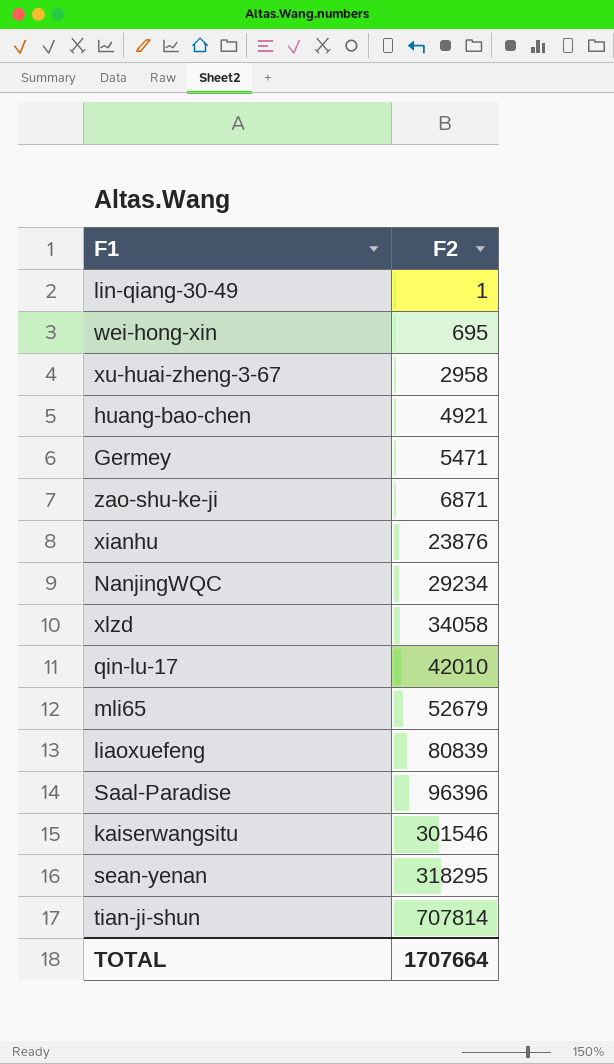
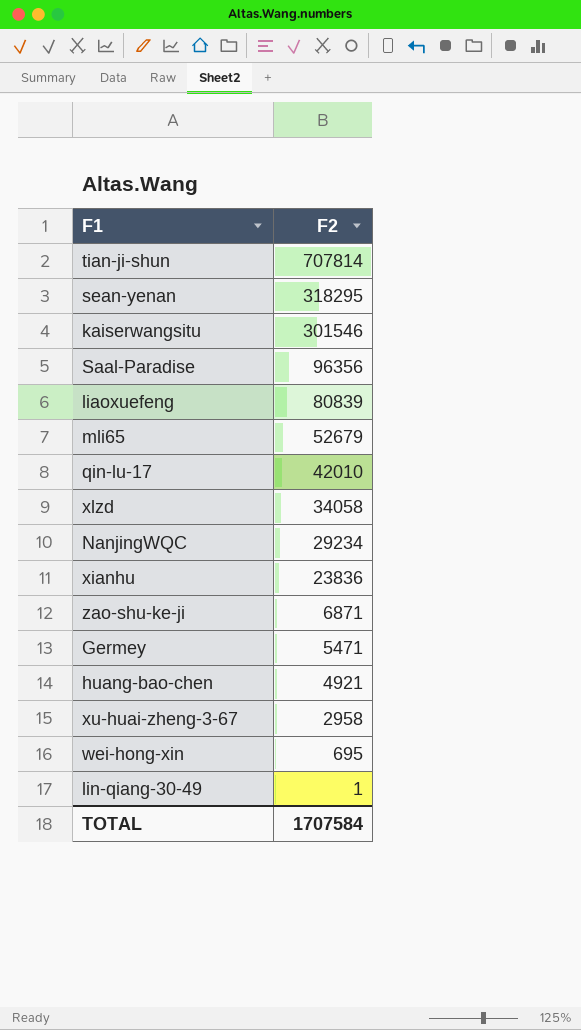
row order: F2 ascending -> F2 descending
Saal-Paradise | F2: 96396 -> 96356
xianhu | F2: 23876 -> 23836
TOTAL | F2: 1707664 -> 1707584

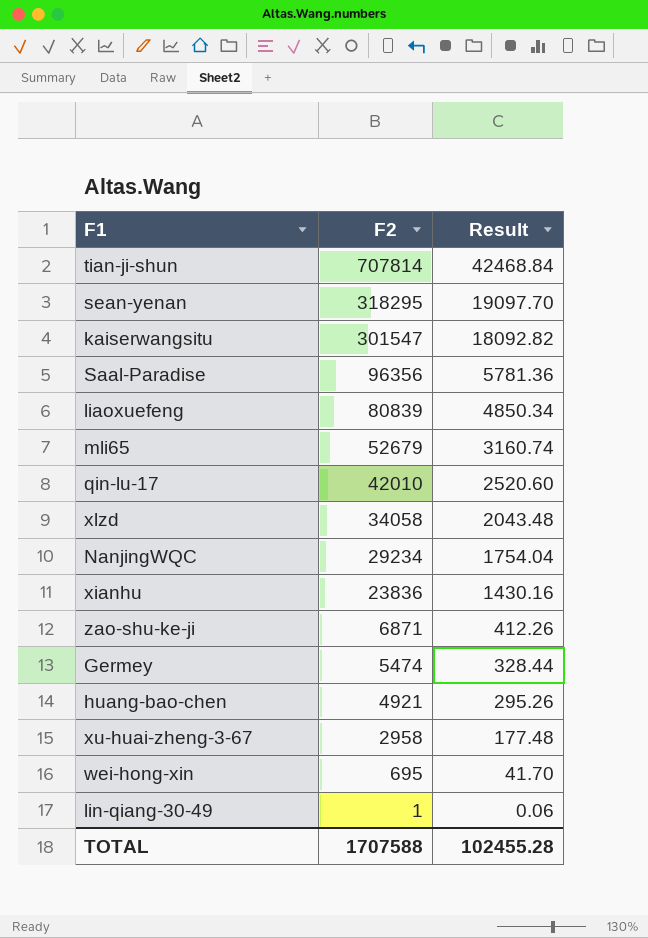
column Result | formula: none -> [F2] * 0.06
kaiserwangsitu | F2: 301546 -> 301547
Germey | F2: 5471 -> 5474
TOTAL | F2: 1707584 -> 1707588

